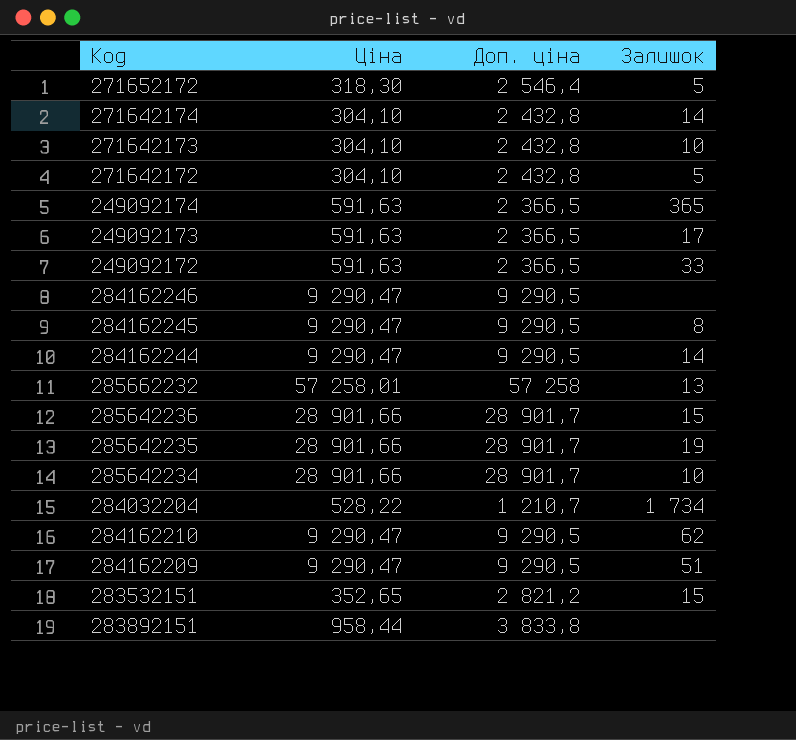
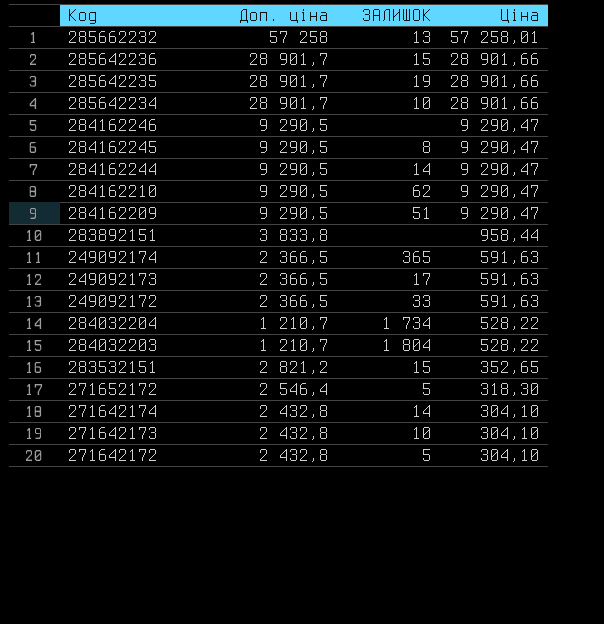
row order: none -> Ціна descending
column name: Залишок -> ЗАЛИШОК
column Ціна | position: 2 -> 4
row 284032203: none -> 1 210,7 | 1 804 | 528,22

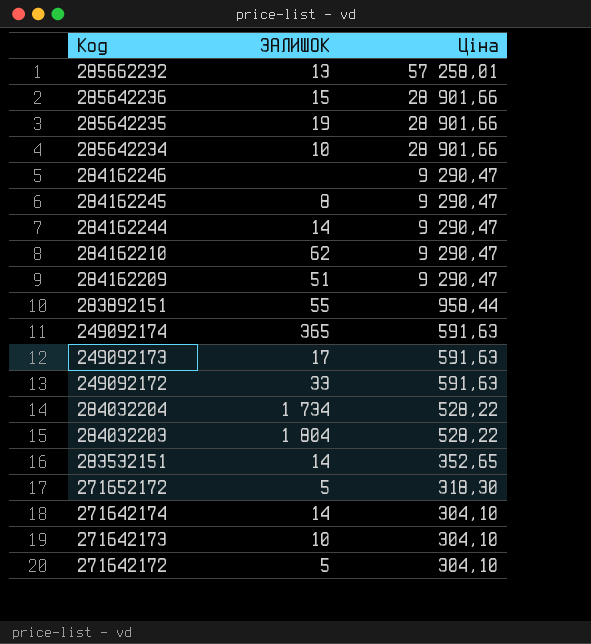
column Доп. ціна | position: 2 -> none
283892151 | ЗАЛИШОК: none -> 55
283532151 | ЗАЛИШОК: 15 -> 14

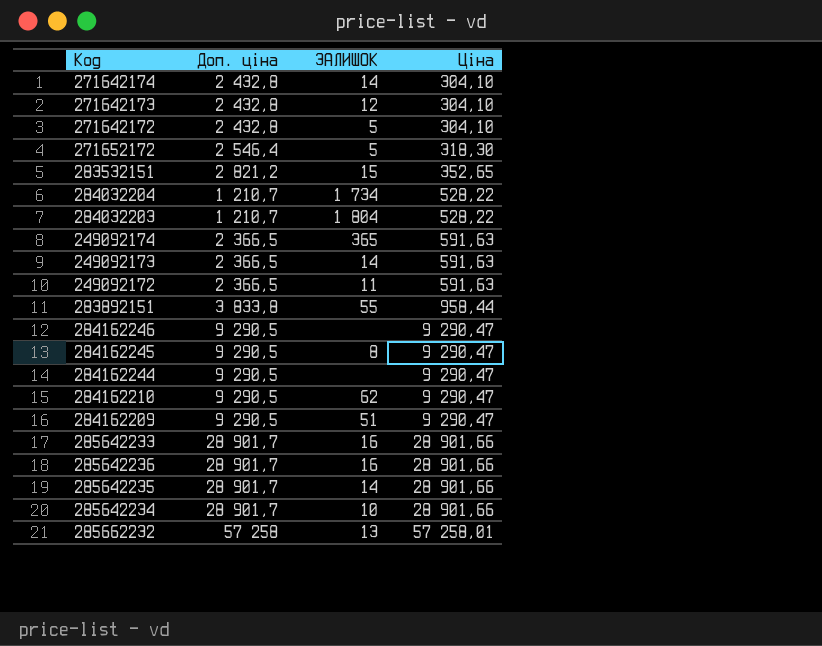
row order: Ціна descending -> Ціна ascending
column Доп. ціна | position: none -> 2
271642173 | ЗАЛИШОК: 10 -> 12
283532151 | ЗАЛИШОК: 14 -> 15
249092173 | ЗАЛИШОК: 17 -> 14
249092172 | ЗАЛИШОК: 33 -> 11
284162244 | ЗАЛИШОК: 14 -> none
row 285642233: none -> 28 901,7 | 16 | 28 901,66
285642236 | ЗАЛИШОК: 15 -> 16
285642235 | ЗАЛИШОК: 19 -> 14

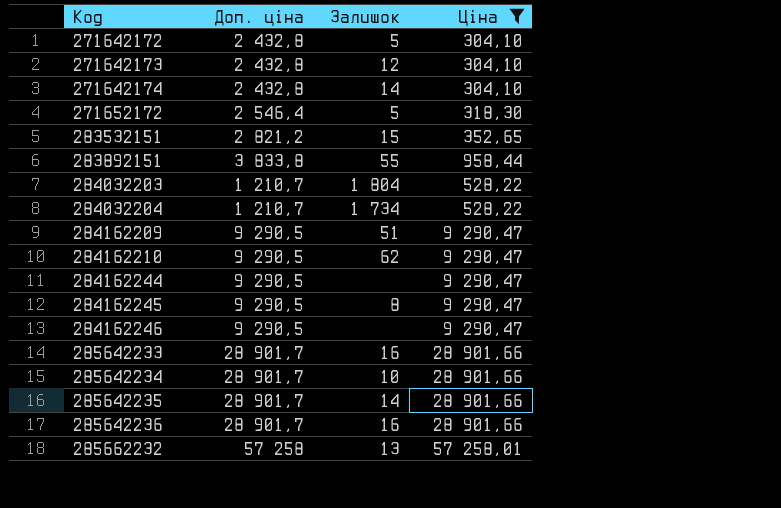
filter: none -> Ціна != 591,63
row order: Ціна ascending -> Код ascending
column name: ЗАЛИШОК -> Залишок

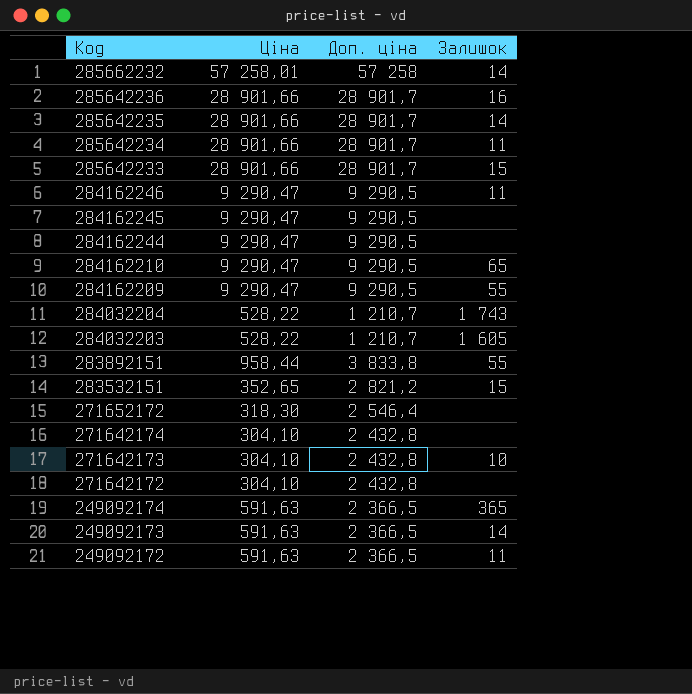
filter: Ціна != 591,63 -> none
row order: Код ascending -> Код descending
column Ціна | position: 4 -> 2
285662232 | Залишок: 13 -> 14
285642234 | Залишок: 10 -> 11
285642233 | Залишок: 16 -> 15
284162246 | Залишок: none -> 11
284162245 | Залишок: 8 -> none
284162210 | Залишок: 62 -> 65
284162209 | Залишок: 51 -> 55
284032204 | Залишок: 1 734 -> 1 743
284032203 | Залишок: 1 804 -> 1 605
271652172 | Залишок: 5 -> none
271642174 | Залишок: 14 -> none
271642173 | Залишок: 12 -> 10
271642172 | Залишок: 5 -> none

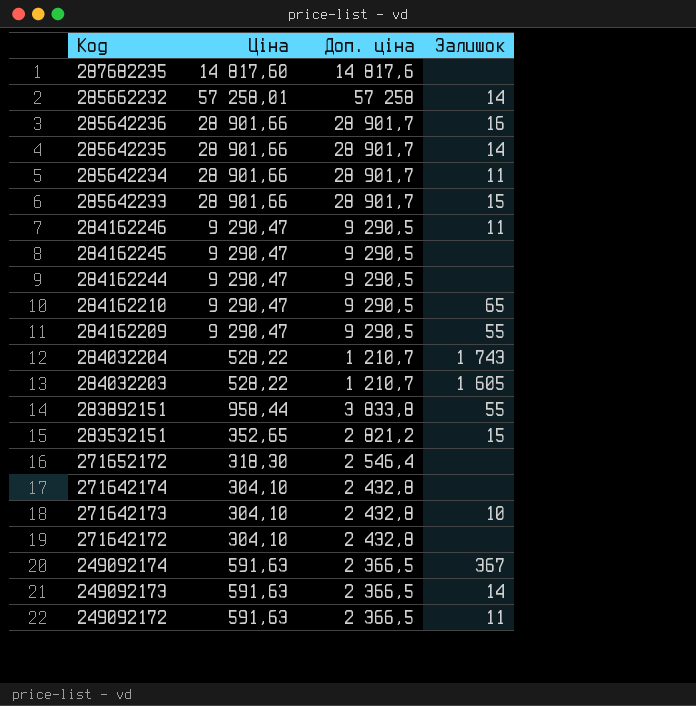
row 287682235: none -> 14 817,60 | 14 817,6 | none
249092174 | Залишок: 365 -> 367

